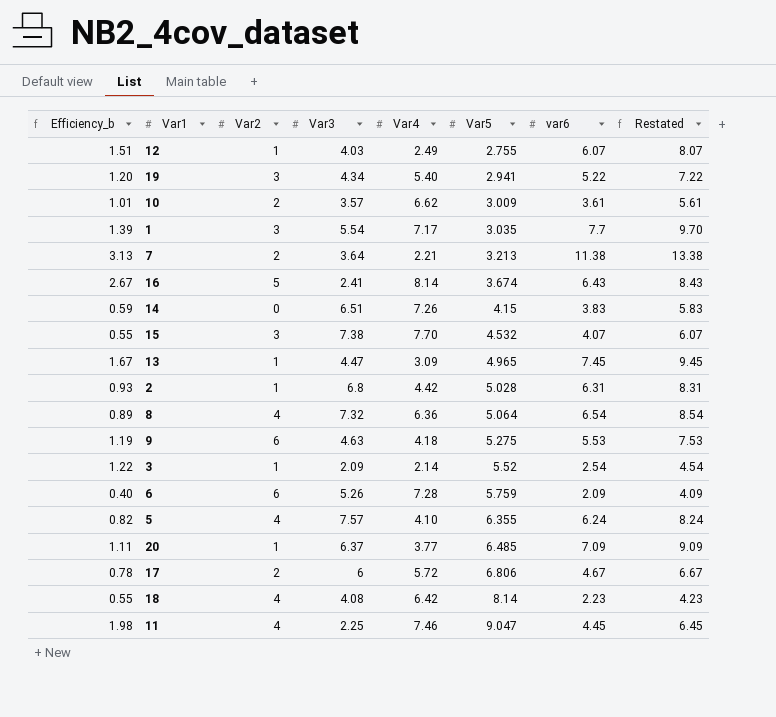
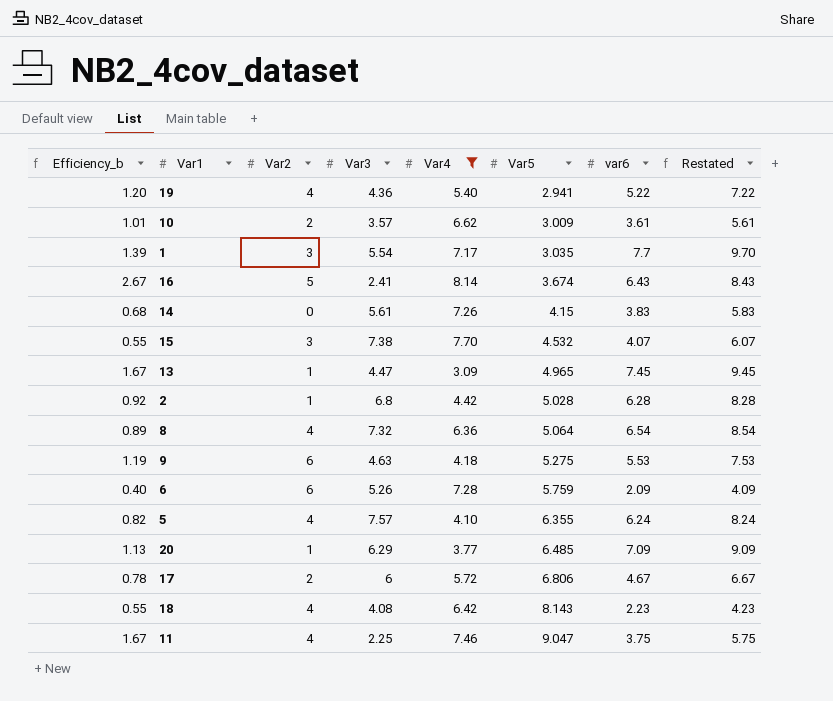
filter: none -> Var4 >= 3.09
19 | Var2: 3 -> 4
19 | Var3: 4.34 -> 4.36
14 | Efficiency_b: 0.59 -> 0.68
14 | Var3: 6.51 -> 5.61
2 | Efficiency_b: 0.93 -> 0.92
2 | var6: 6.31 -> 6.28
2 | Restated: 8.31 -> 8.28
20 | Efficiency_b: 1.11 -> 1.13
20 | Var3: 6.37 -> 6.29
18 | Var5: 8.14 -> 8.143
11 | Efficiency_b: 1.98 -> 1.67
11 | var6: 4.45 -> 3.75
11 | Restated: 6.45 -> 5.75

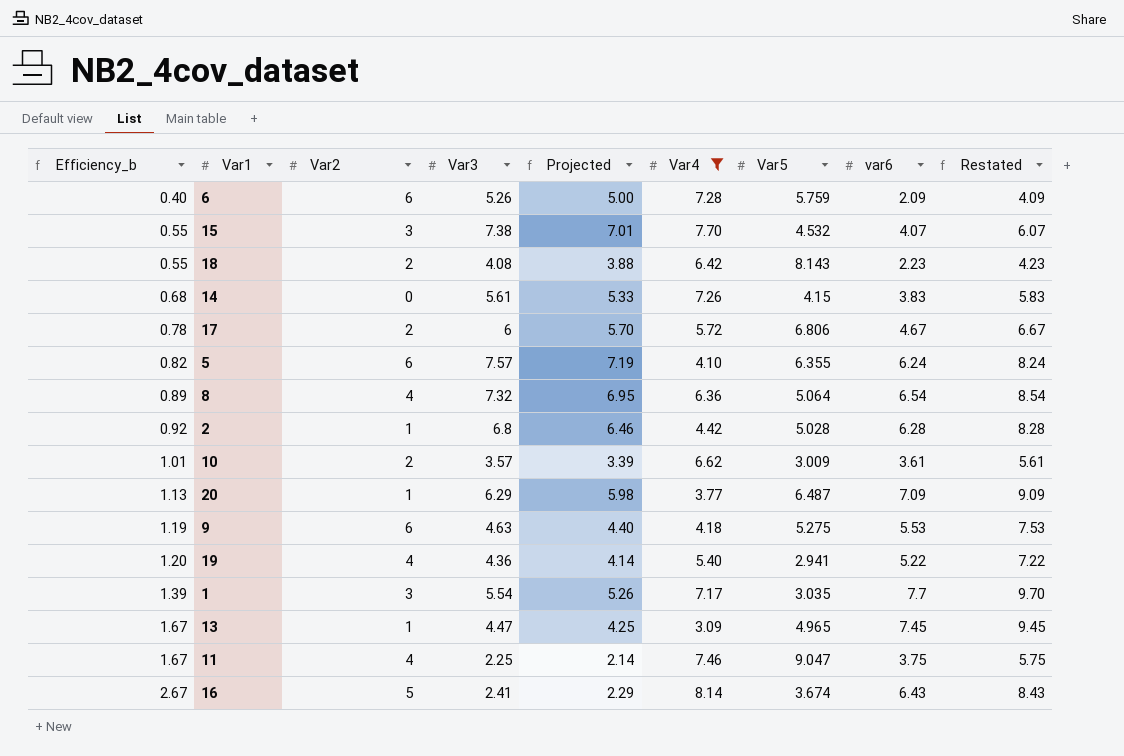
row order: Var5 ascending -> Efficiency_b ascending
column Projected | formula: none -> [Var3] * 0.95
18 | Var2: 4 -> 2
5 | Var2: 4 -> 6
20 | Var5: 6.485 -> 6.487

